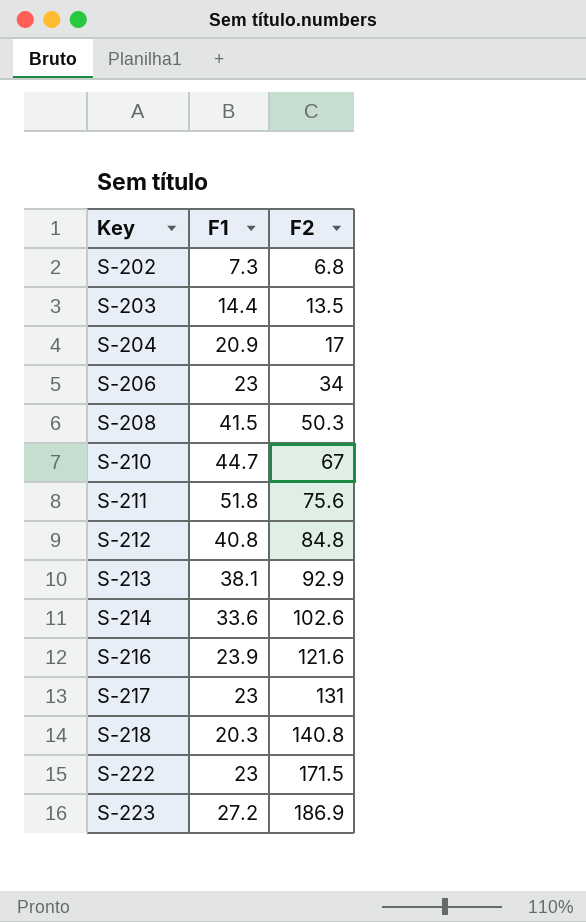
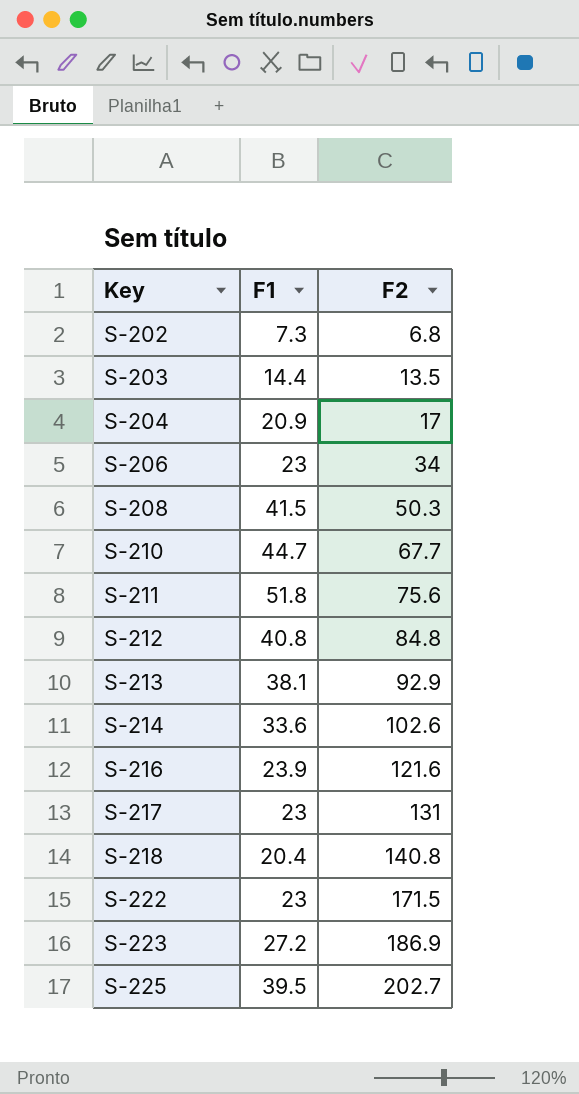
S-210 | F2: 67 -> 67.7
S-218 | F1: 20.3 -> 20.4
row S-225: none -> 39.5 | 202.7

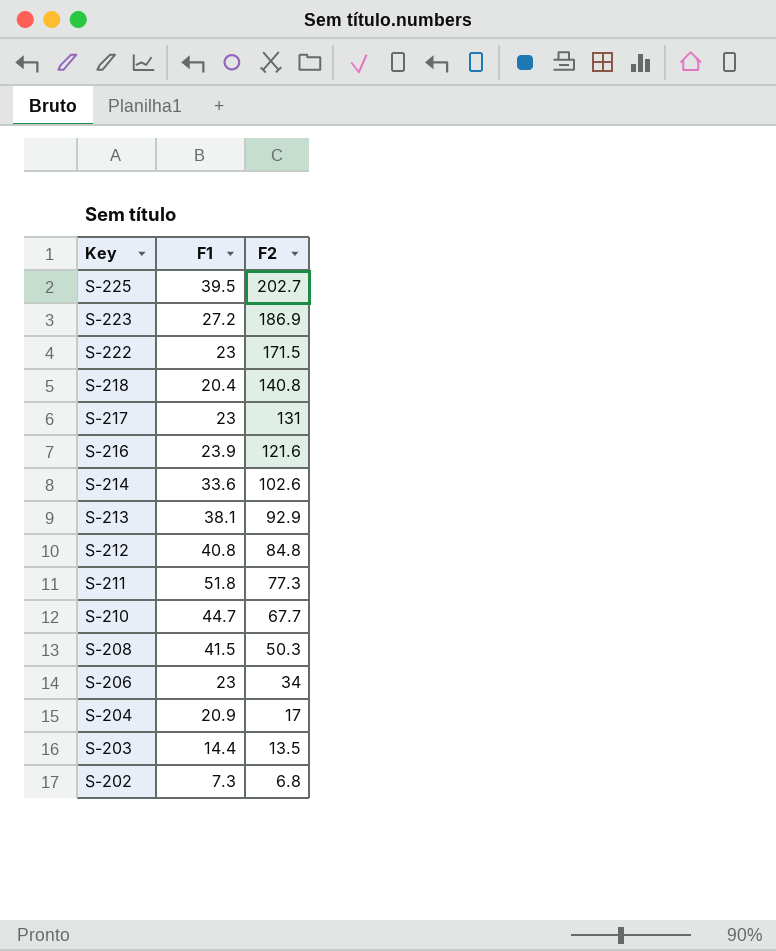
row order: Key ascending -> Key descending
S-211 | F2: 75.6 -> 77.3

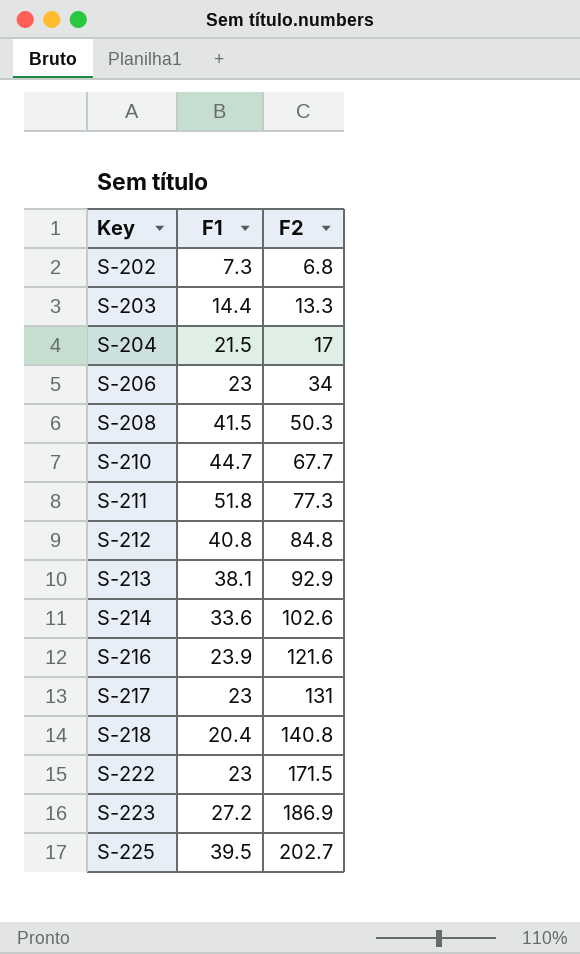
row order: Key descending -> Key ascending
S-203 | F2: 13.5 -> 13.3
S-204 | F1: 20.9 -> 21.5

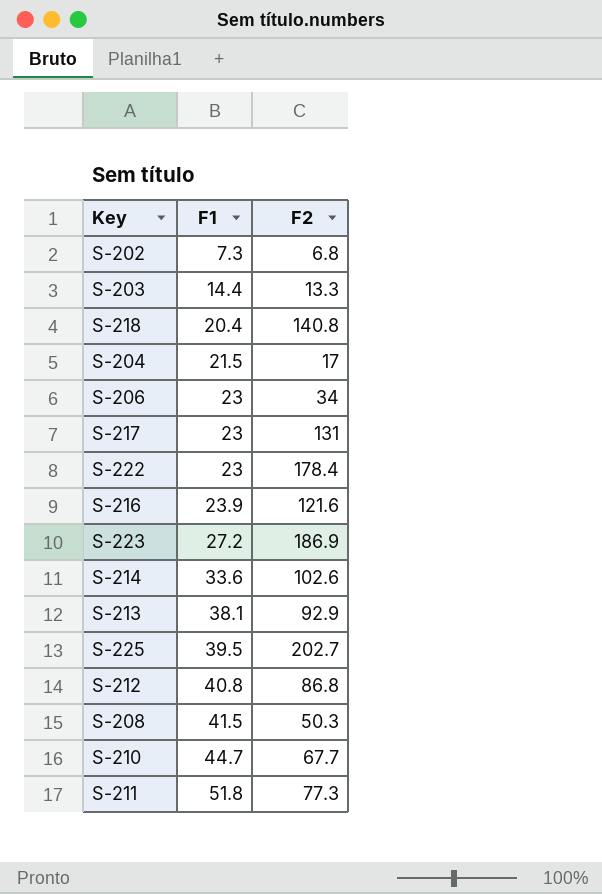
row order: Key ascending -> F1 ascending
S-222 | F2: 171.5 -> 178.4
S-212 | F2: 84.8 -> 86.8

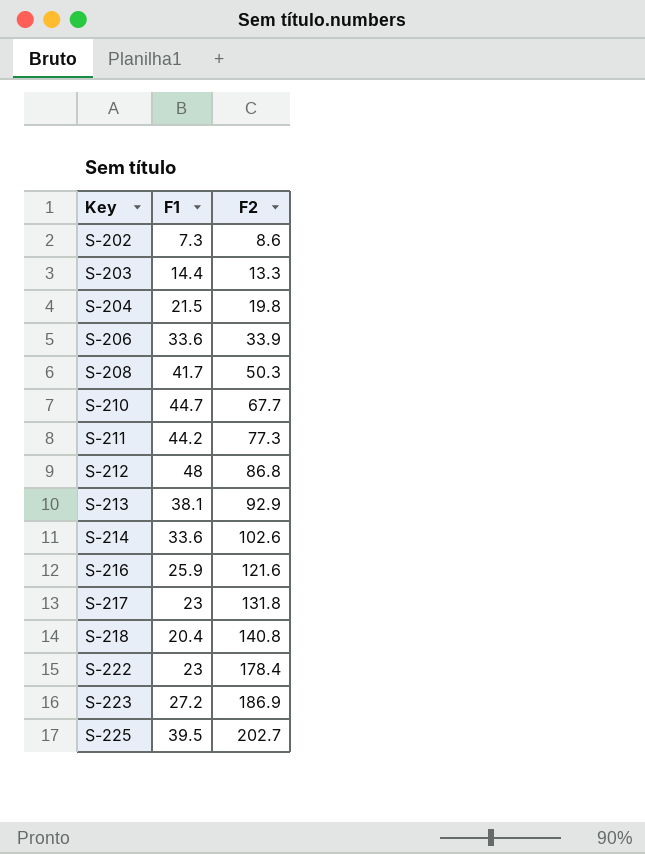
row order: F1 ascending -> Key ascending
S-202 | F2: 6.8 -> 8.6
S-204 | F2: 17 -> 19.8
S-206 | F1: 23 -> 33.6
S-206 | F2: 34 -> 33.9
S-208 | F1: 41.5 -> 41.7
S-211 | F1: 51.8 -> 44.2
S-212 | F1: 40.8 -> 48
S-216 | F1: 23.9 -> 25.9
S-217 | F2: 131 -> 131.8

